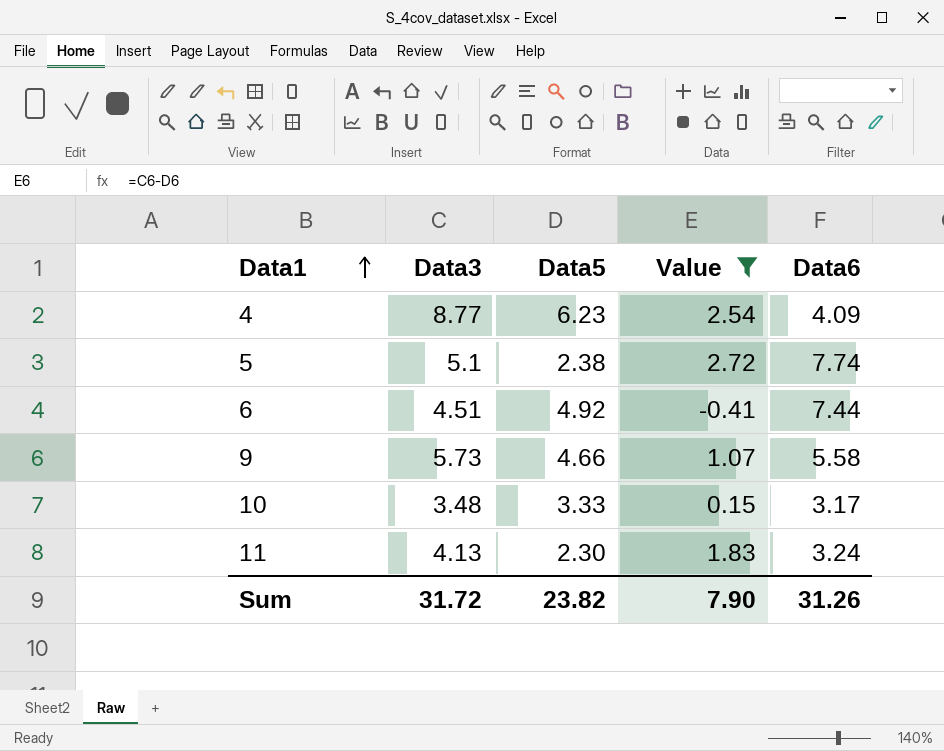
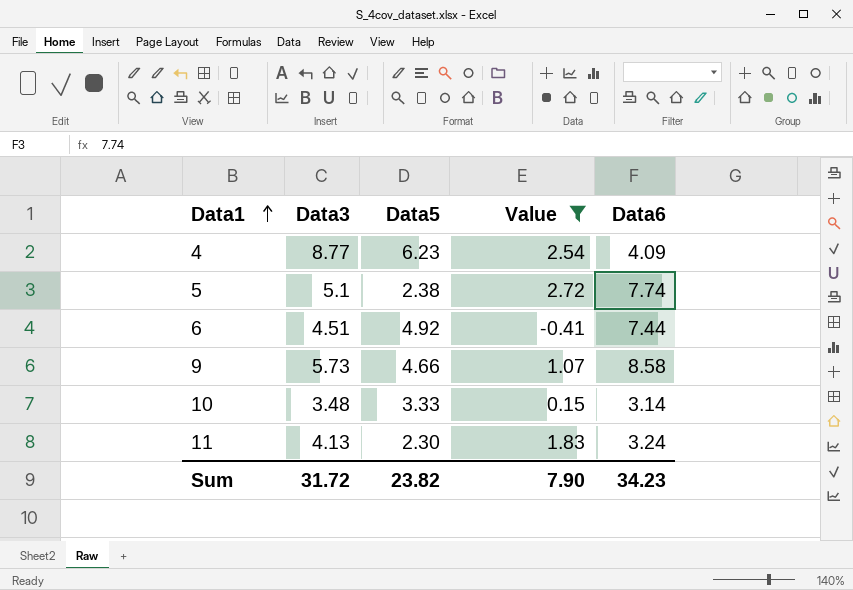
9 | Data6: 5.58 -> 8.58
10 | Data6: 3.17 -> 3.14
Sum | Data6: 31.26 -> 34.23

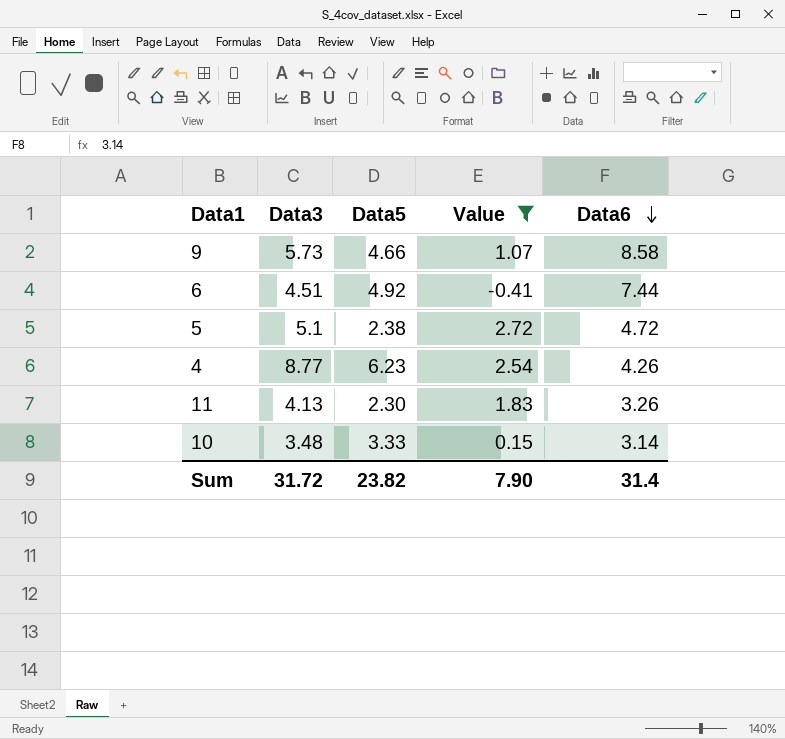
row order: Data1 ascending -> Data6 descending
5 | Data6: 7.74 -> 4.72
4 | Data6: 4.09 -> 4.26
11 | Data6: 3.24 -> 3.26
Sum | Data6: 34.23 -> 31.4

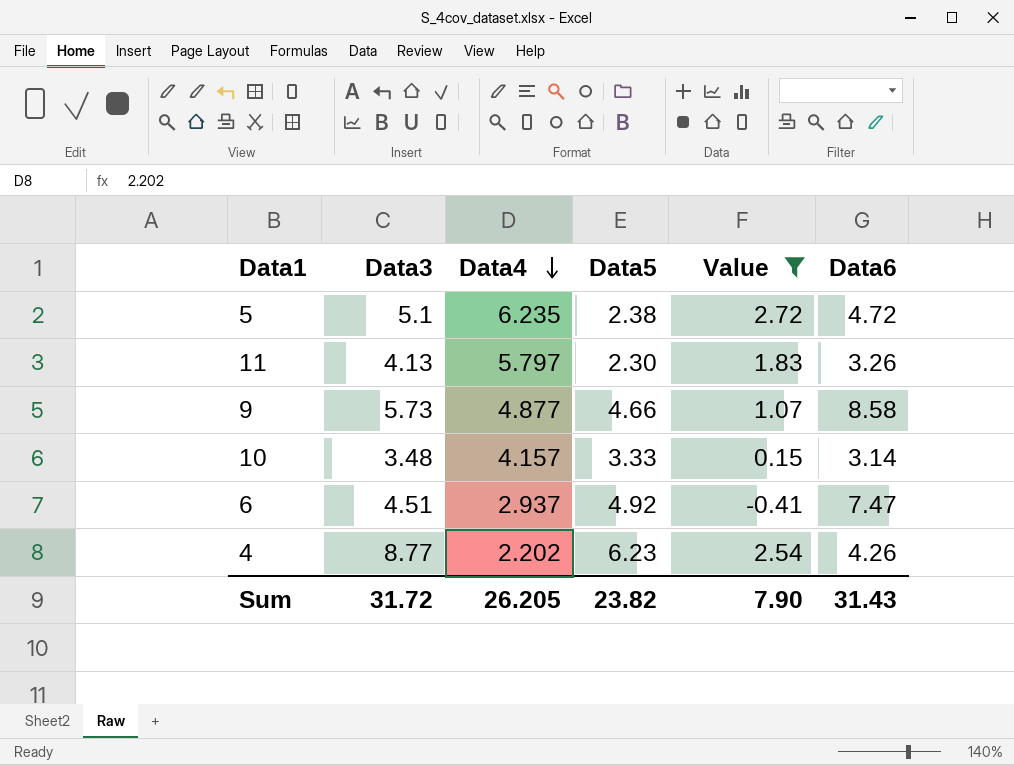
row order: Data6 descending -> Data4 descending
column Data4 | position: none -> 3
6 | Data6: 7.44 -> 7.47
Sum | Data6: 31.4 -> 31.43

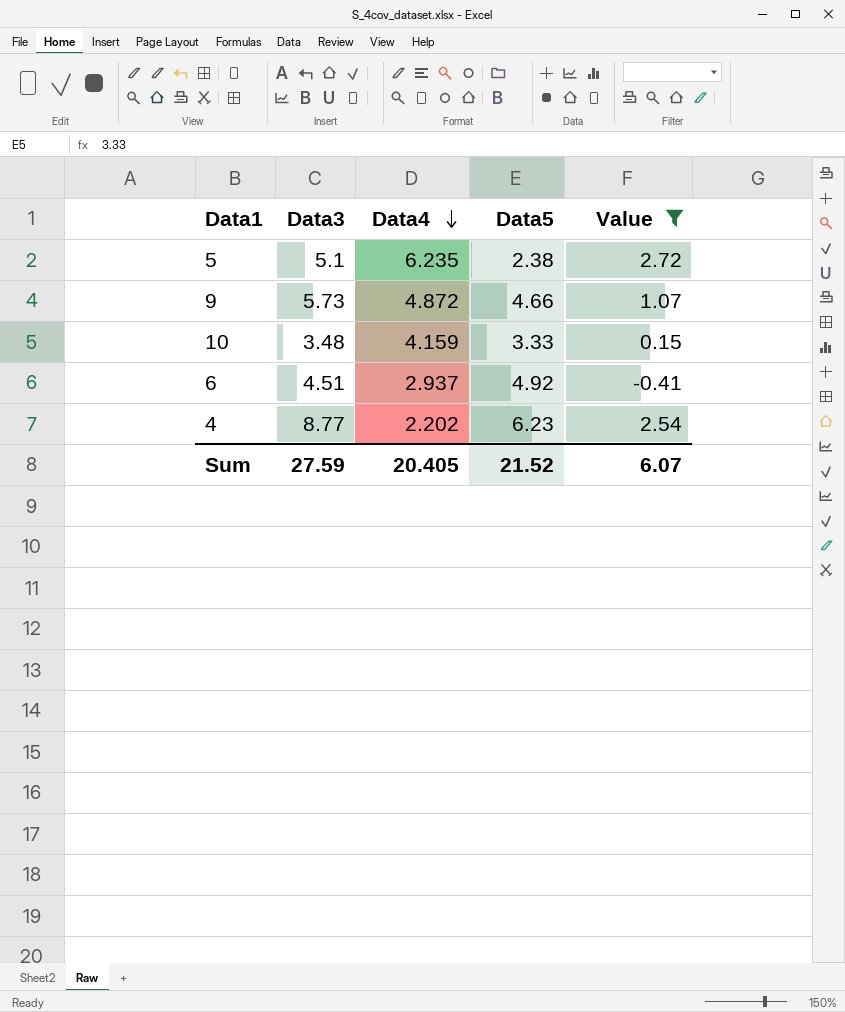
column Data6 | position: 6 -> none
row 11: 4.13 | 5.797 | 2.30 | 1.83 | 3.26 -> none
9 | Data4: 4.877 -> 4.872
10 | Data4: 4.157 -> 4.159
Sum | Data3: 31.72 -> 27.59
Sum | Data4: 26.205 -> 20.405
Sum | Data5: 23.82 -> 21.52
Sum | Value: 7.90 -> 6.07

